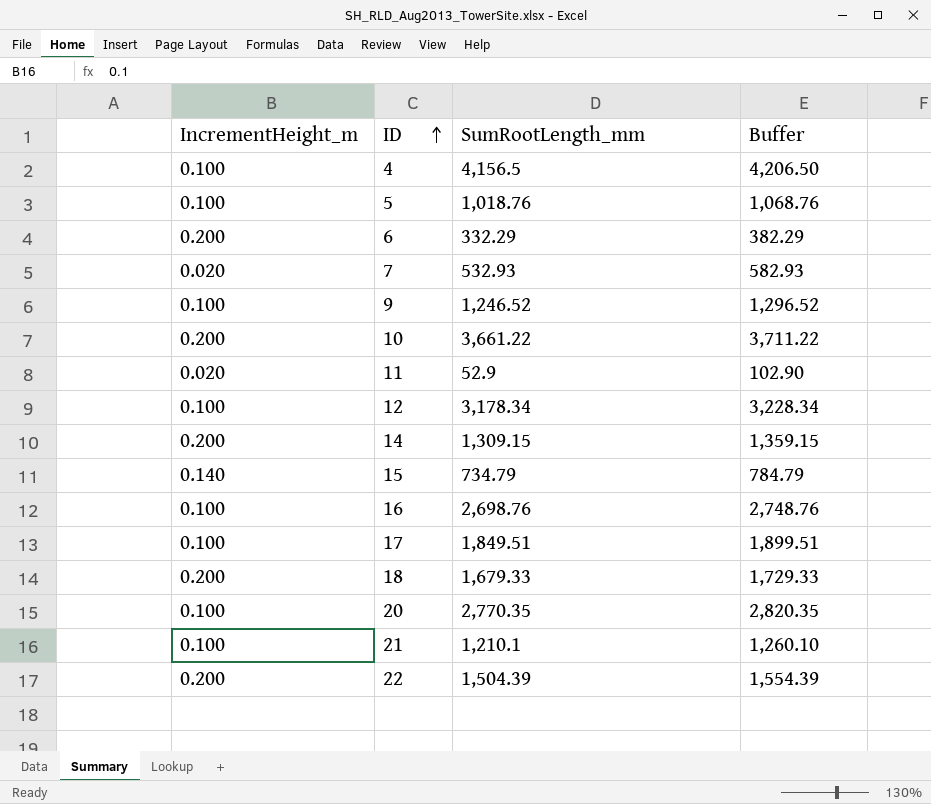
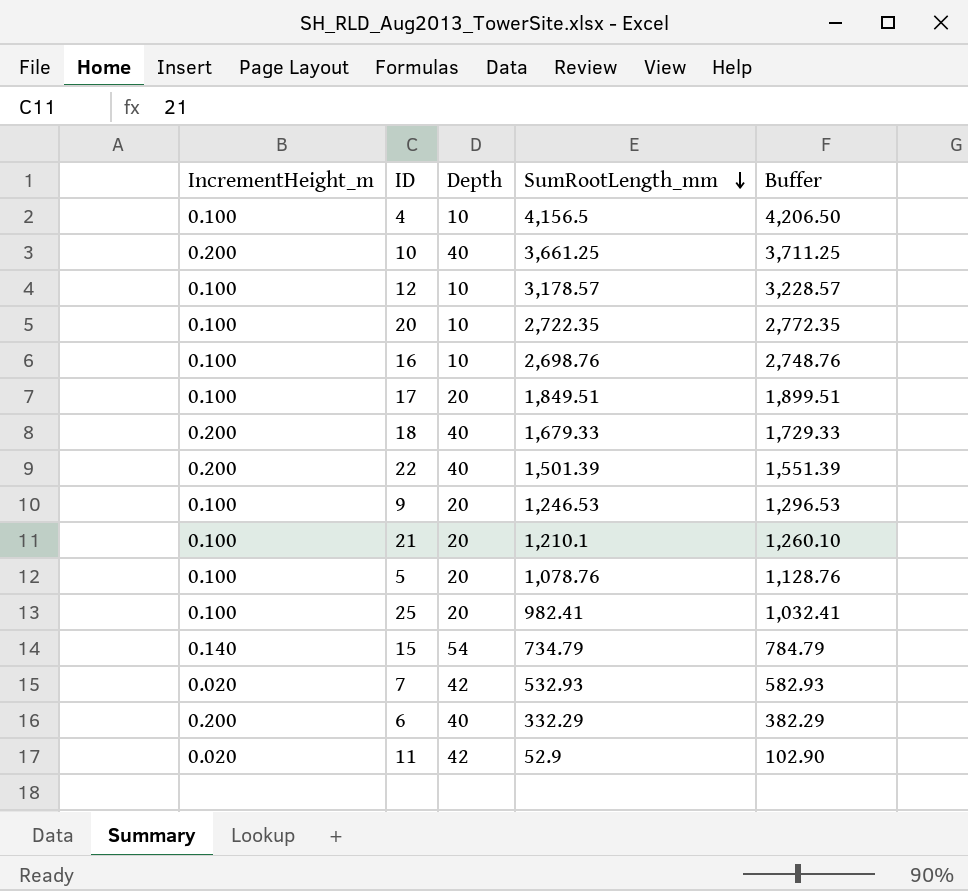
row order: ID ascending -> SumRootLength_mm descending
column Depth | position: none -> 3
row 14: 0.200 | 1,309.15 | 1,359.15 -> none
10 | SumRootLength_mm: 3,661.22 -> 3,661.25
10 | Buffer: 3,711.22 -> 3,711.25
12 | SumRootLength_mm: 3,178.34 -> 3,178.57
12 | Buffer: 3,228.34 -> 3,228.57
20 | SumRootLength_mm: 2,770.35 -> 2,722.35
20 | Buffer: 2,820.35 -> 2,772.35
22 | SumRootLength_mm: 1,504.39 -> 1,501.39
22 | Buffer: 1,554.39 -> 1,551.39
9 | SumRootLength_mm: 1,246.52 -> 1,246.53
9 | Buffer: 1,296.52 -> 1,296.53
5 | SumRootLength_mm: 1,018.76 -> 1,078.76
5 | Buffer: 1,068.76 -> 1,128.76
row 25: none -> 0.100 | 20 | 982.41 | 1,032.41

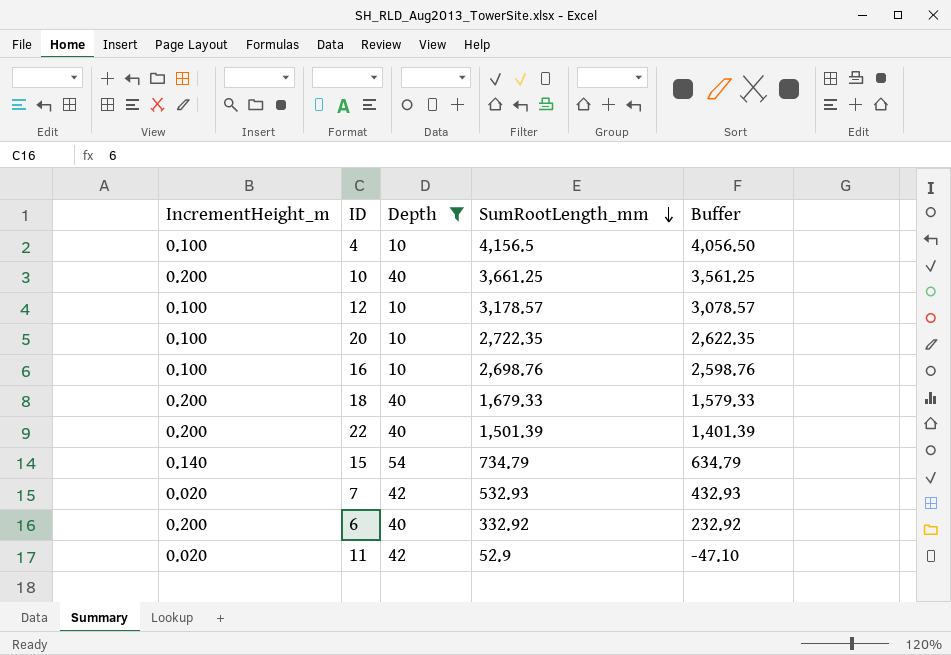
filter: none -> Depth != 20
column Buffer | formula: [SumRootLength_mm] + 50 -> [SumRootLength_mm] - 100
6 | SumRootLength_mm: 332.29 -> 332.92

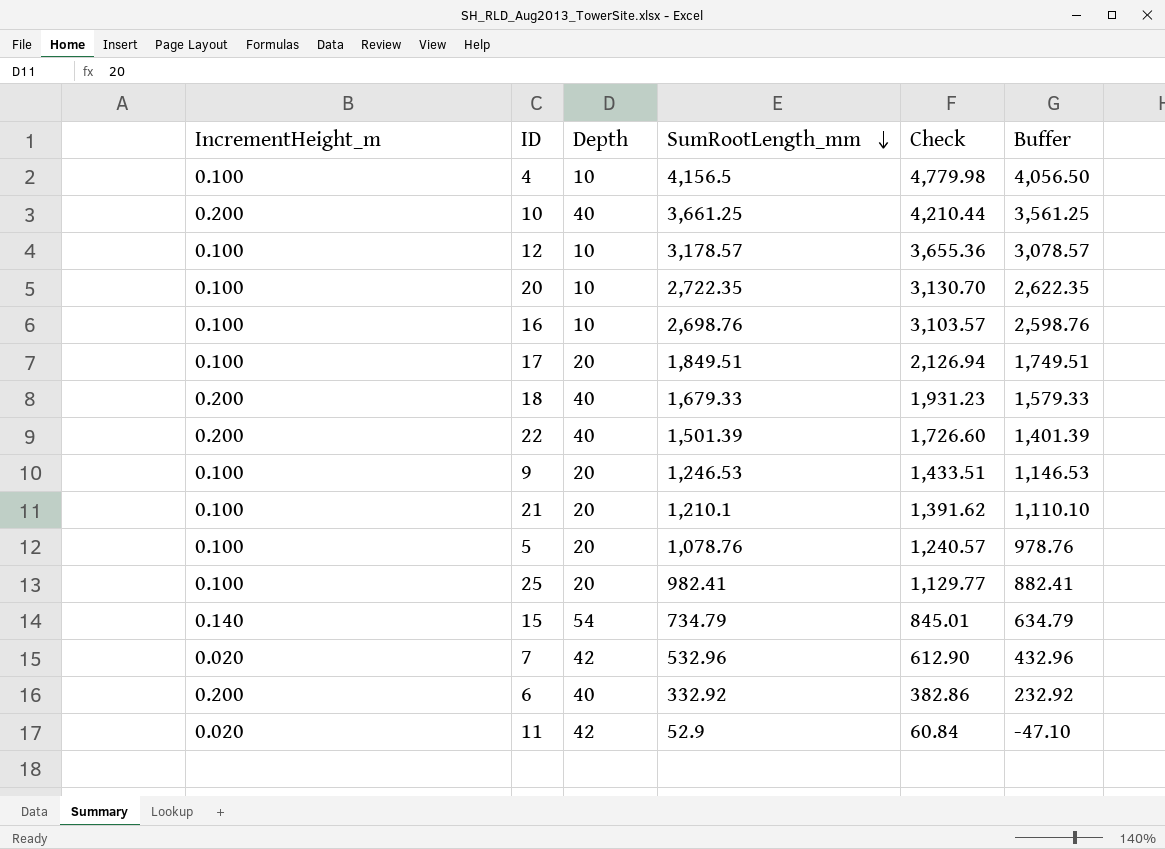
filter: Depth != 20 -> none
column Check | formula: none -> [SumRootLength_mm] * 1.15
7 | SumRootLength_mm: 532.93 -> 532.96
7 | Buffer: 432.93 -> 432.96

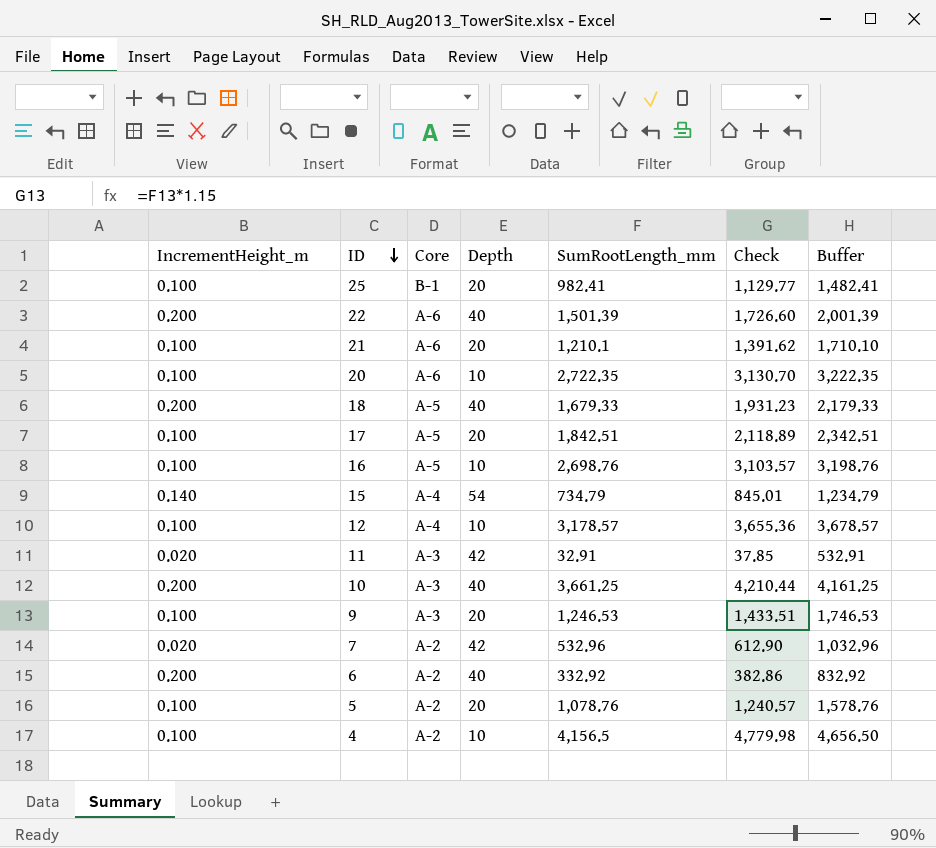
row order: SumRootLength_mm descending -> ID descending
column Core | position: none -> 3
column Buffer | formula: [SumRootLength_mm] - 100 -> [SumRootLength_mm] + 500
17 | SumRootLength_mm: 1,849.51 -> 1,842.51
17 | Check: 2,126.94 -> 2,118.89
11 | SumRootLength_mm: 52.9 -> 32.91
11 | Check: 60.84 -> 37.85

